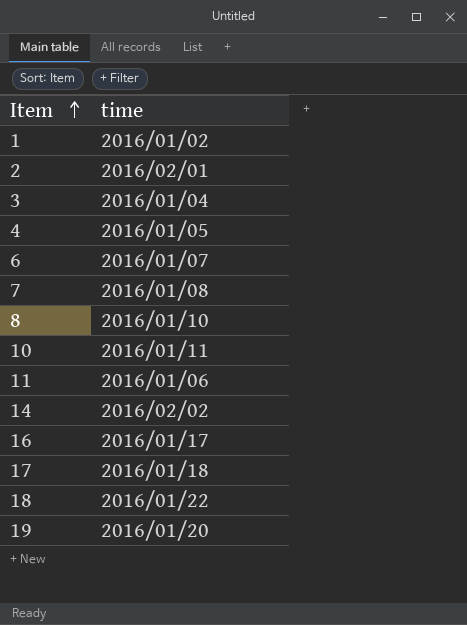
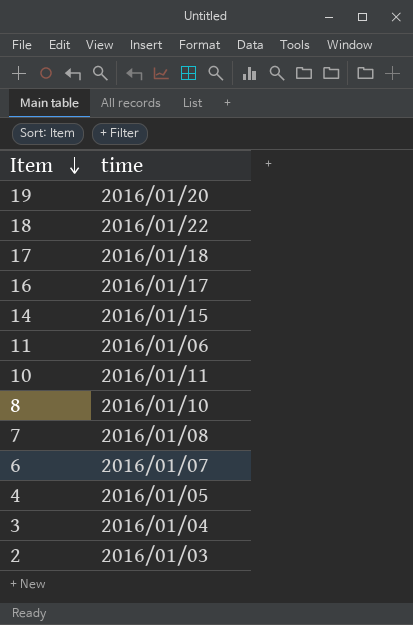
row order: Item ascending -> Item descending
row 1: 2016/01/02 -> none
14 | time: 2016/02/02 -> 2016/01/15
2 | time: 2016/02/01 -> 2016/01/03

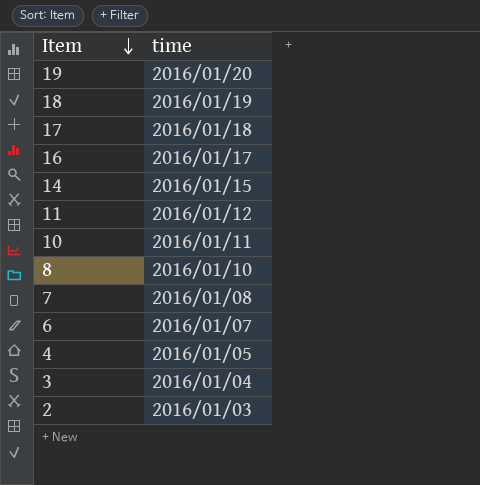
18 | time: 2016/01/22 -> 2016/01/19
11 | time: 2016/01/06 -> 2016/01/12

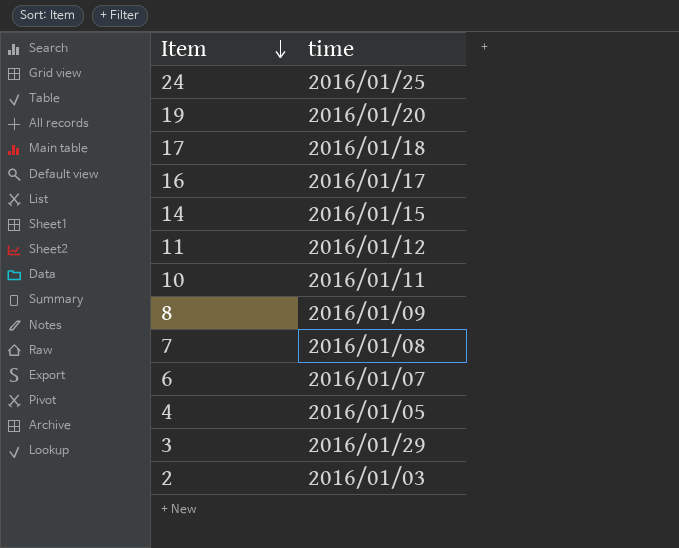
row 18: 2016/01/19 -> none
row 24: none -> 2016/01/25
8 | time: 2016/01/10 -> 2016/01/09
3 | time: 2016/01/04 -> 2016/01/29

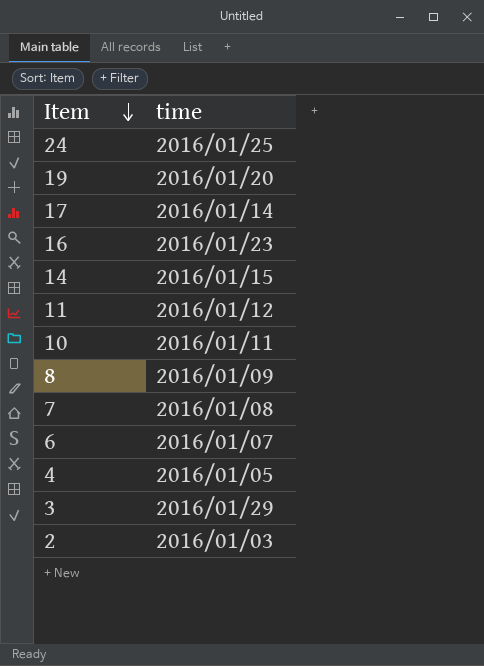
17 | time: 2016/01/18 -> 2016/01/14
16 | time: 2016/01/17 -> 2016/01/23

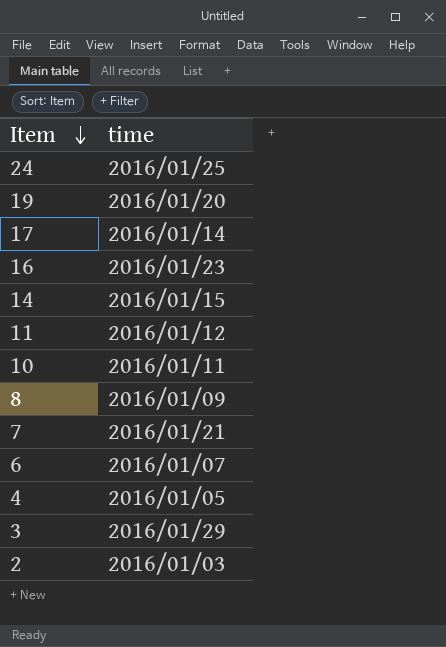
7 | time: 2016/01/08 -> 2016/01/21

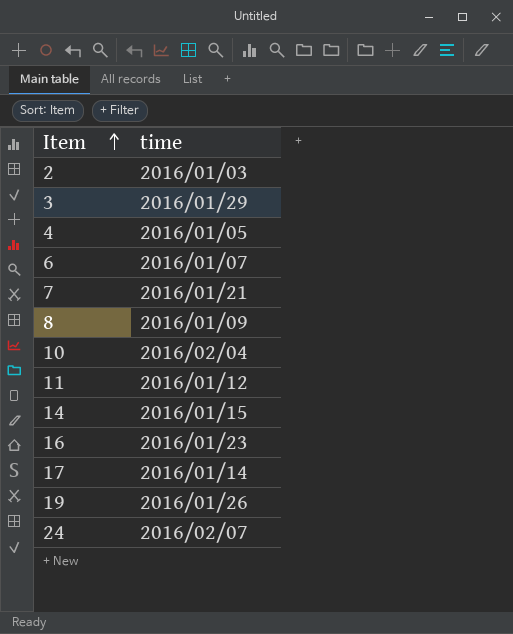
row order: Item descending -> Item ascending
10 | time: 2016/01/11 -> 2016/02/04
19 | time: 2016/01/20 -> 2016/01/26
24 | time: 2016/01/25 -> 2016/02/07

